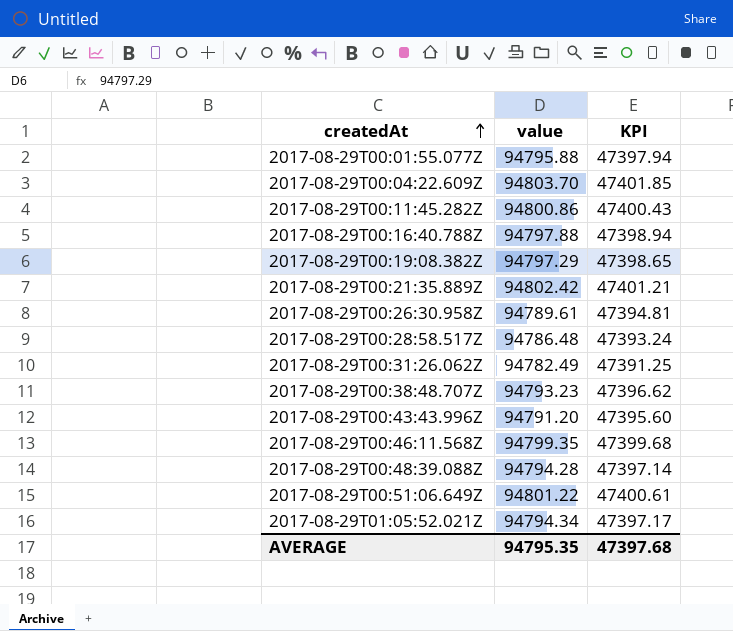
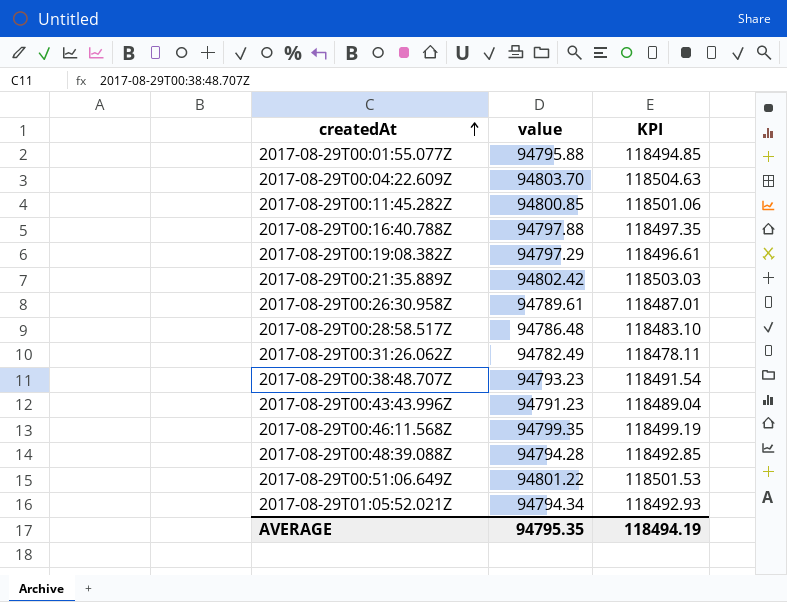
column KPI | formula: [value] * 0.5 -> [value] * 1.25
2017-08-29T00:11:45.282Z | value: 94800.86 -> 94800.85
2017-08-29T00:43:43.996Z | value: 94791.20 -> 94791.23
AVERAGE | KPI: 47397.68 -> 118494.19

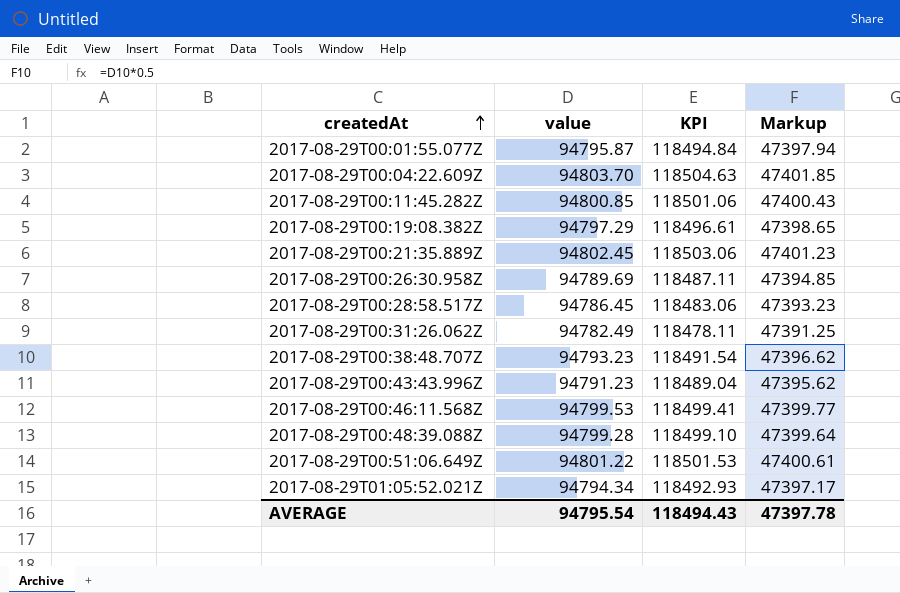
column Markup | formula: none -> [value] * 0.5
row 2017-08-29T00:16:40.788Z: 94797.88 | 118497.35 -> none
2017-08-29T00:01:55.077Z | value: 94795.88 -> 94795.87
2017-08-29T00:01:55.077Z | KPI: 118494.85 -> 118494.84
2017-08-29T00:21:35.889Z | value: 94802.42 -> 94802.45
2017-08-29T00:21:35.889Z | KPI: 118503.03 -> 118503.06
2017-08-29T00:26:30.958Z | value: 94789.61 -> 94789.69
2017-08-29T00:26:30.958Z | KPI: 118487.01 -> 118487.11
2017-08-29T00:28:58.517Z | value: 94786.48 -> 94786.45
2017-08-29T00:28:58.517Z | KPI: 118483.10 -> 118483.06
2017-08-29T00:46:11.568Z | value: 94799.35 -> 94799.53
2017-08-29T00:46:11.568Z | KPI: 118499.19 -> 118499.41
2017-08-29T00:48:39.088Z | value: 94794.28 -> 94799.28
2017-08-29T00:48:39.088Z | KPI: 118492.85 -> 118499.10
AVERAGE | value: 94795.35 -> 94795.54
AVERAGE | KPI: 118494.19 -> 118494.43

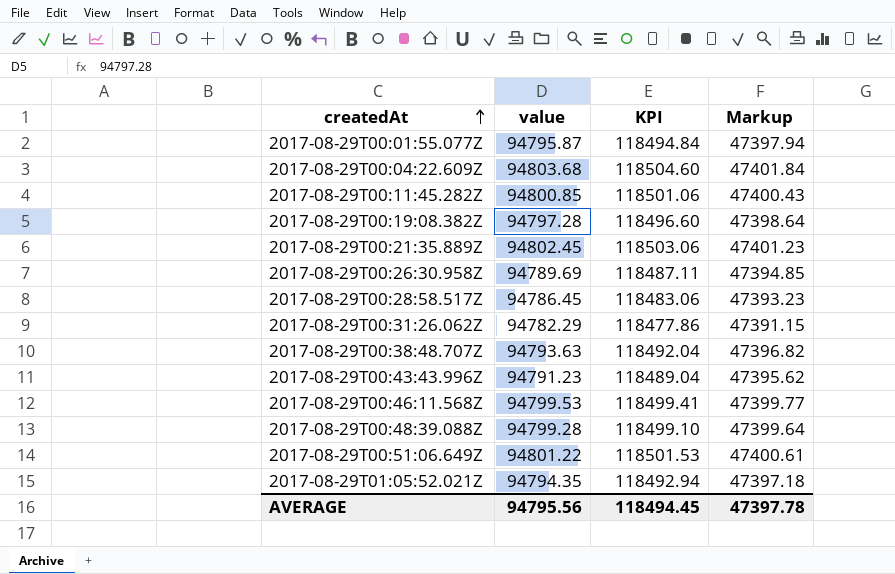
2017-08-29T00:04:22.609Z | value: 94803.70 -> 94803.68
2017-08-29T00:04:22.609Z | KPI: 118504.63 -> 118504.60
2017-08-29T00:04:22.609Z | Markup: 47401.85 -> 47401.84
2017-08-29T00:19:08.382Z | value: 94797.29 -> 94797.28
2017-08-29T00:19:08.382Z | KPI: 118496.61 -> 118496.60
2017-08-29T00:19:08.382Z | Markup: 47398.65 -> 47398.64
2017-08-29T00:31:26.062Z | value: 94782.49 -> 94782.29
2017-08-29T00:31:26.062Z | KPI: 118478.11 -> 118477.86
2017-08-29T00:31:26.062Z | Markup: 47391.25 -> 47391.15
2017-08-29T00:38:48.707Z | value: 94793.23 -> 94793.63
2017-08-29T00:38:48.707Z | KPI: 118491.54 -> 118492.04
2017-08-29T00:38:48.707Z | Markup: 47396.62 -> 47396.82
2017-08-29T01:05:52.021Z | value: 94794.34 -> 94794.35
2017-08-29T01:05:52.021Z | KPI: 118492.93 -> 118492.94
2017-08-29T01:05:52.021Z | Markup: 47397.17 -> 47397.18
AVERAGE | value: 94795.54 -> 94795.56
AVERAGE | KPI: 118494.43 -> 118494.45

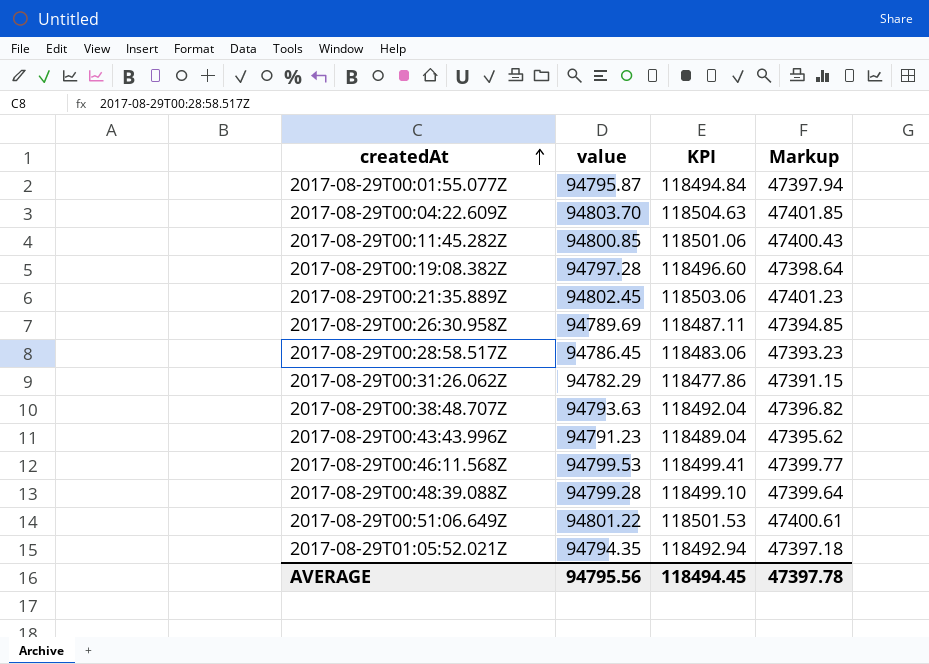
2017-08-29T00:04:22.609Z | value: 94803.68 -> 94803.70
2017-08-29T00:04:22.609Z | KPI: 118504.60 -> 118504.63
2017-08-29T00:04:22.609Z | Markup: 47401.84 -> 47401.85

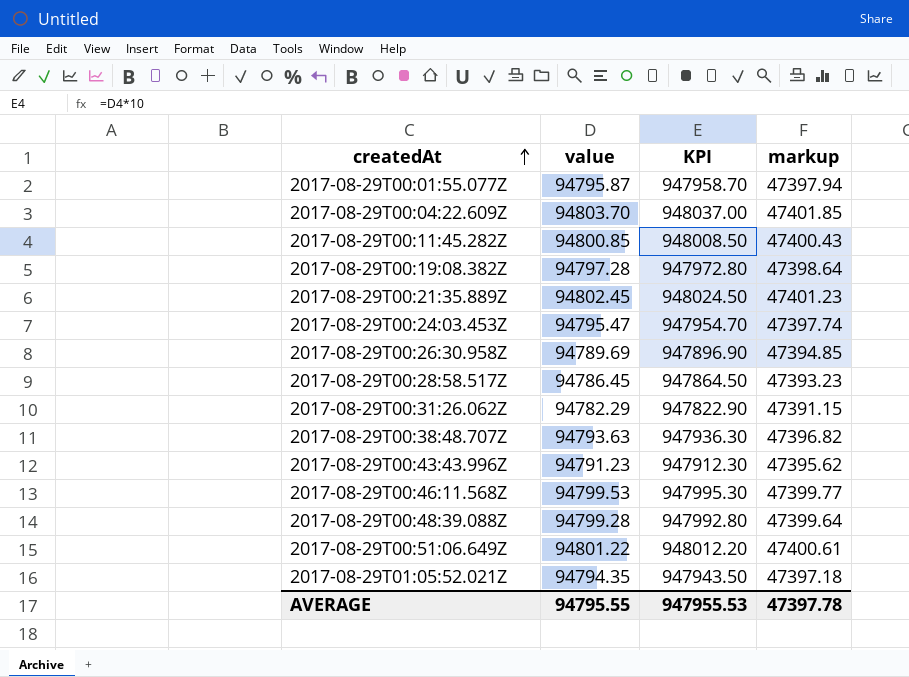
column KPI | formula: [value] * 1.25 -> [value] * 10
column name: Markup -> markup
row 2017-08-29T00:24:03.453Z: none -> 94795.47 | 947954.70 | 47397.74
AVERAGE | value: 94795.56 -> 94795.55
AVERAGE | KPI: 118494.45 -> 947955.53

